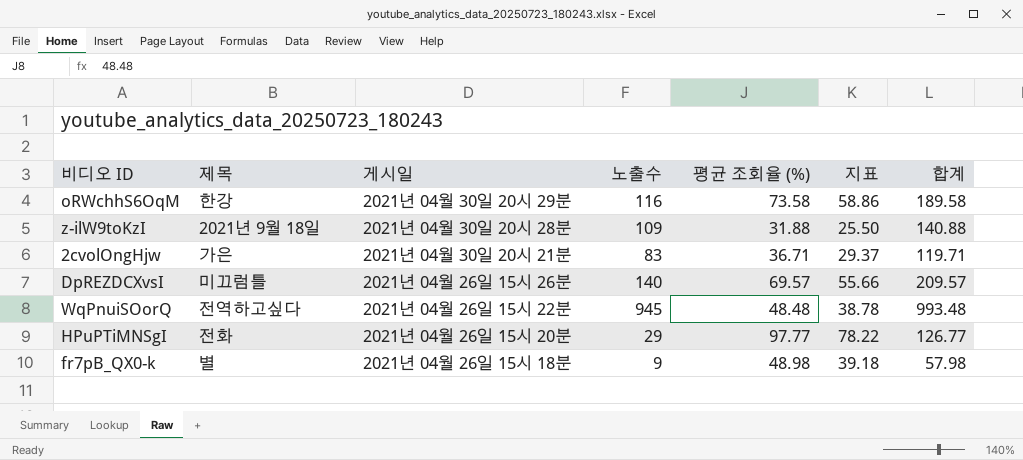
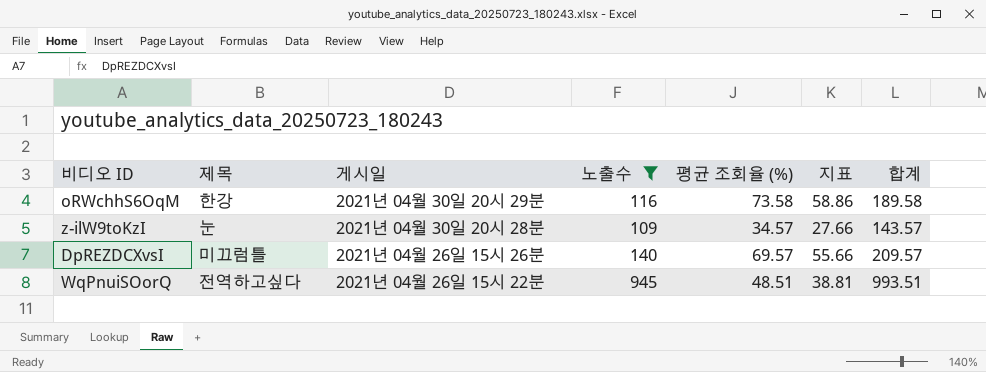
filter: none -> 노출수 >= 109
z-ilW9toKzI | 제목: 2021년 9월 18일 -> 눈
z-ilW9toKzI | 평균 조회율 (%): 31.88 -> 34.57
z-ilW9toKzI | 지표: 25.50 -> 27.66
z-ilW9toKzI | 합계: 140.88 -> 143.57
WqPnuiSOorQ | 평균 조회율 (%): 48.48 -> 48.51
WqPnuiSOorQ | 지표: 38.78 -> 38.81
WqPnuiSOorQ | 합계: 993.48 -> 993.51

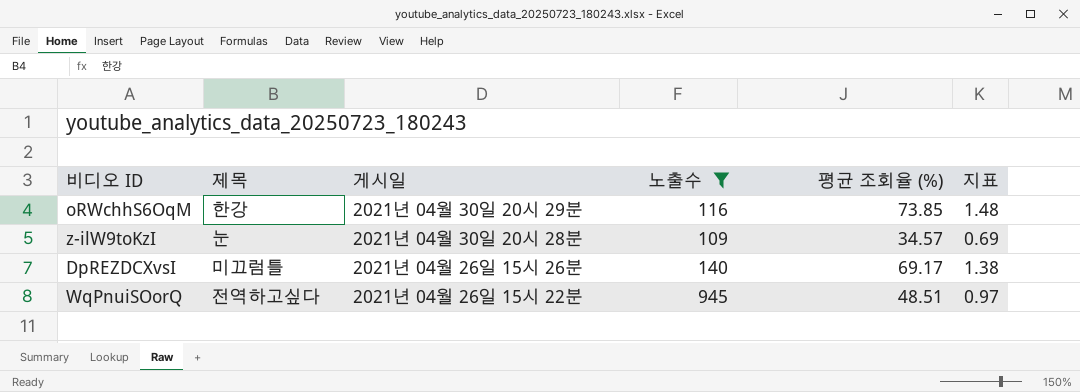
column 합계 | formula: [노출수] + [평균 조회율 (%)] -> none
column 지표 | formula: [평균 조회율 (%)] * 0.8 -> [평균 조회율 (%)] * 0.02
oRWchhS6OqM | 평균 조회율 (%): 73.58 -> 73.85
DpREZDCXvsI | 평균 조회율 (%): 69.57 -> 69.17

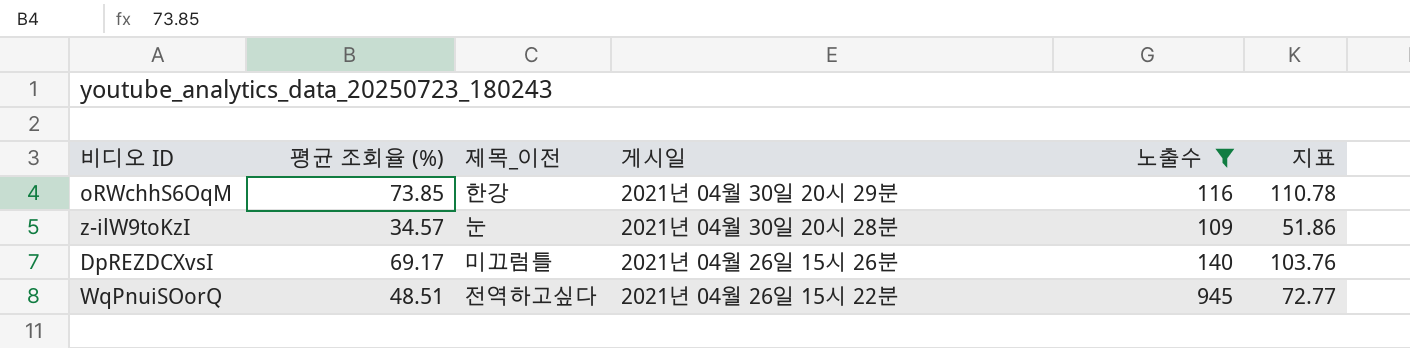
column 평균 조회율 (%) | position: 5 -> 2
column name: 제목 -> 제목_이전
column 지표 | formula: [평균 조회율 (%)] * 0.02 -> [평균 조회율 (%)] * 1.5

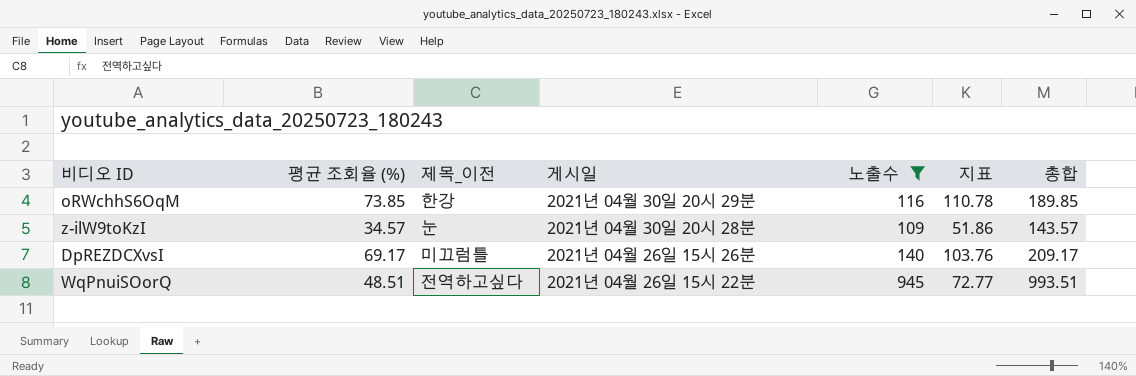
column 총합 | formula: none -> [평균 조회율 (%)] + [노출수]

